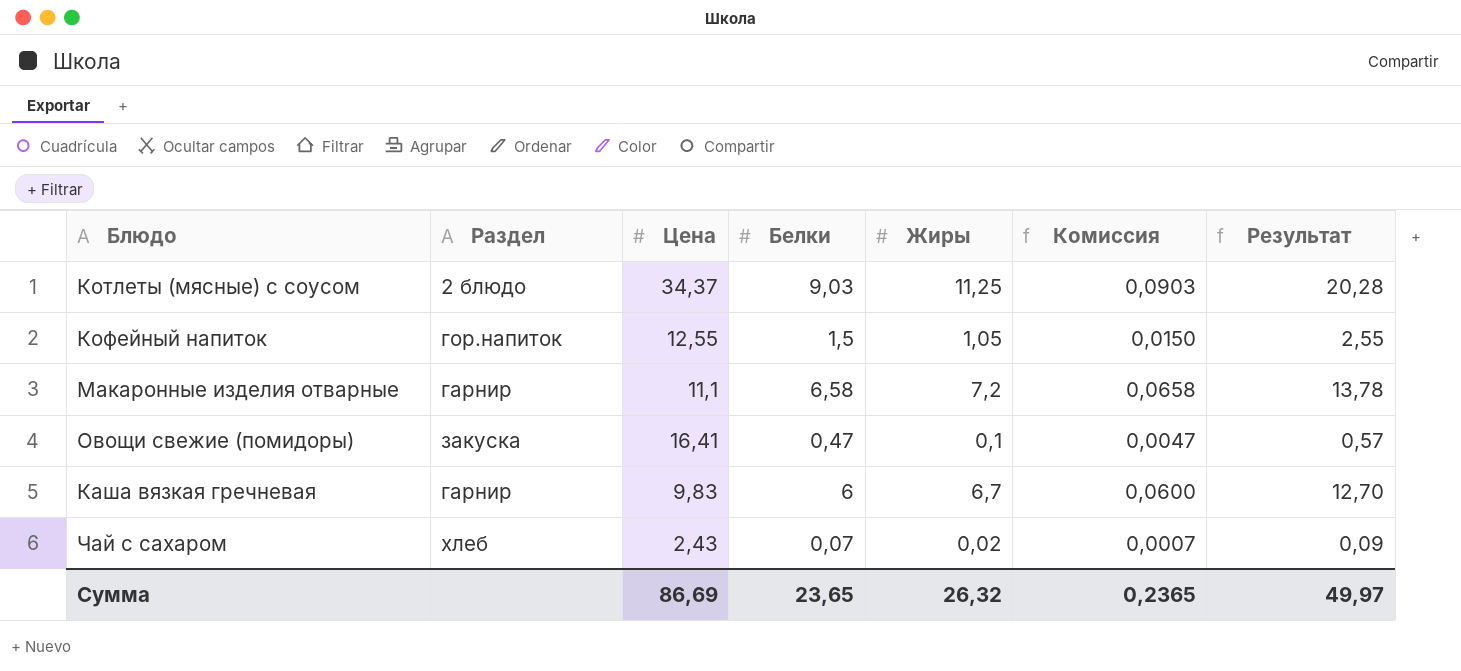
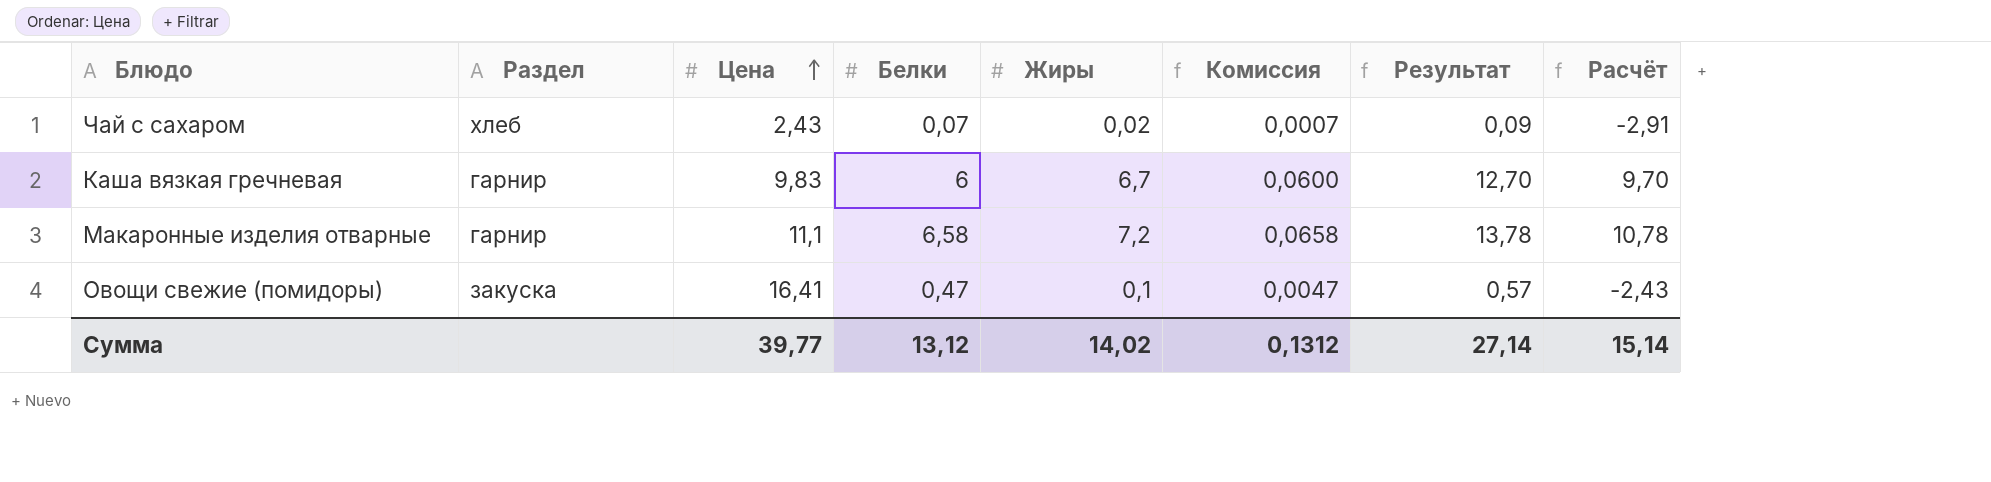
row order: none -> Цена ascending
column Расчёт | formula: none -> [Результат] - 3
row Котлеты (мясные) с соусом: 2 блюдо | 34,37 | 9,03 | 11,25 | 0,0903 | 20,28 -> none
row Кофейный напиток: гор.напиток | 12,55 | 1,5 | 1,05 | 0,0150 | 2,55 -> none
Сумма | Цена: 86,69 -> 39,77
Сумма | Белки: 23,65 -> 13,12
Сумма | Жиры: 26,32 -> 14,02
Сумма | Комиссия: 0,2365 -> 0,1312
Сумма | Результат: 49,97 -> 27,14

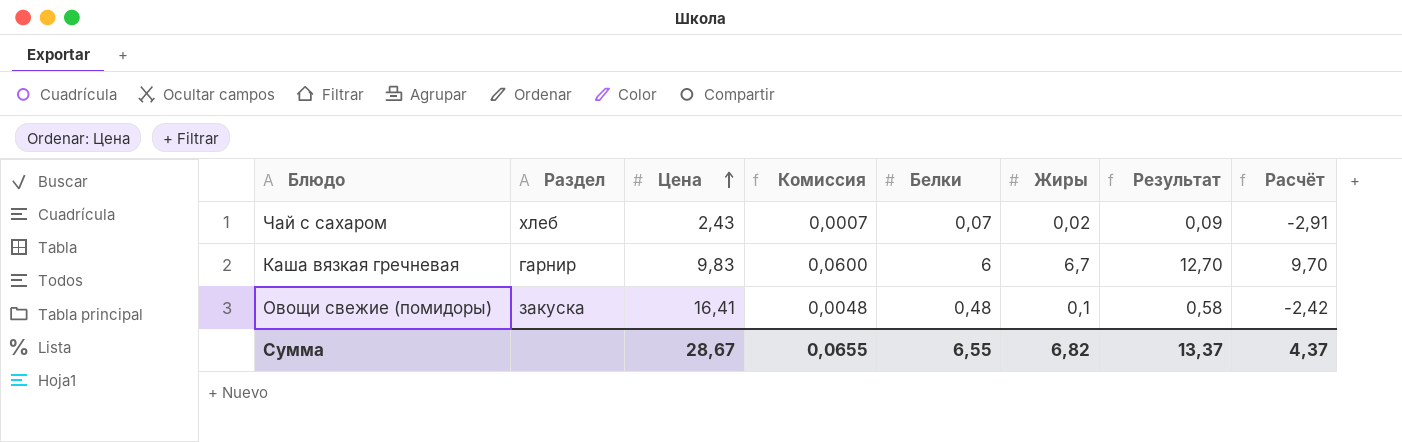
column Комиссия | position: 6 -> 4
row Макаронные изделия отварные: гарнир | 11,1 | 6,58 | 7,2 | 0,0658 | 13,78 | 10,78 -> none
Овощи свежие (помидоры) | Комиссия: 0,0047 -> 0,0048
Овощи свежие (помидоры) | Белки: 0,47 -> 0,48
Овощи свежие (помидоры) | Результат: 0,57 -> 0,58
Овощи свежие (помидоры) | Расчёт: -2,43 -> -2,42
Сумма | Цена: 39,77 -> 28,67
Сумма | Комиссия: 0,1312 -> 0,0655
Сумма | Белки: 13,12 -> 6,55
Сумма | Жиры: 14,02 -> 6,82
Сумма | Результат: 27,14 -> 13,37
Сумма | Расчёт: 15,14 -> 4,37

